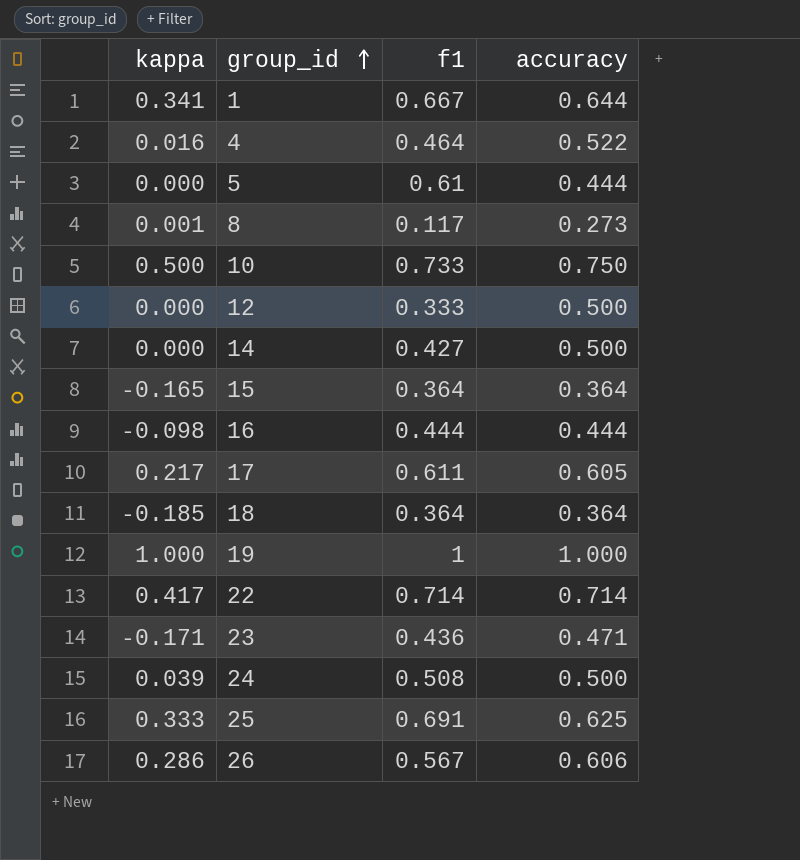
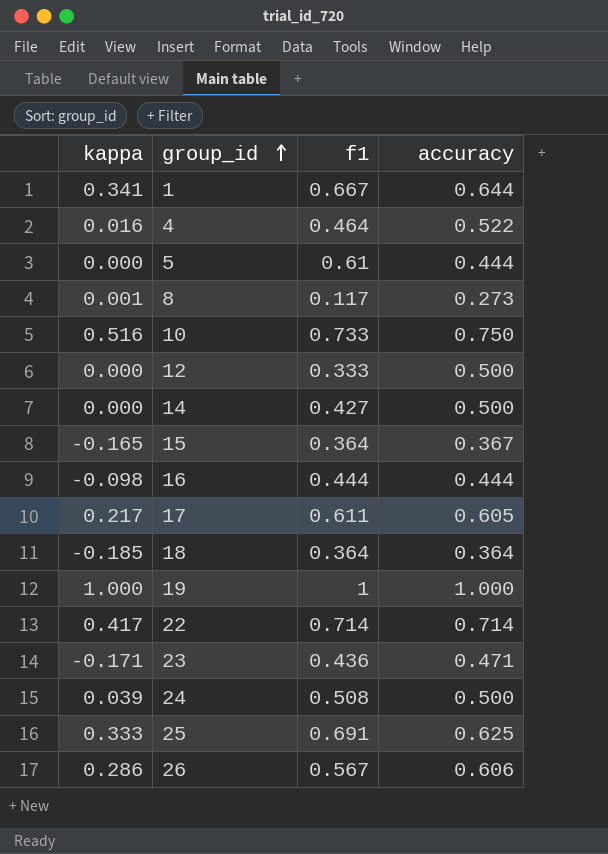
10 | kappa: 0.500 -> 0.516
15 | accuracy: 0.364 -> 0.367

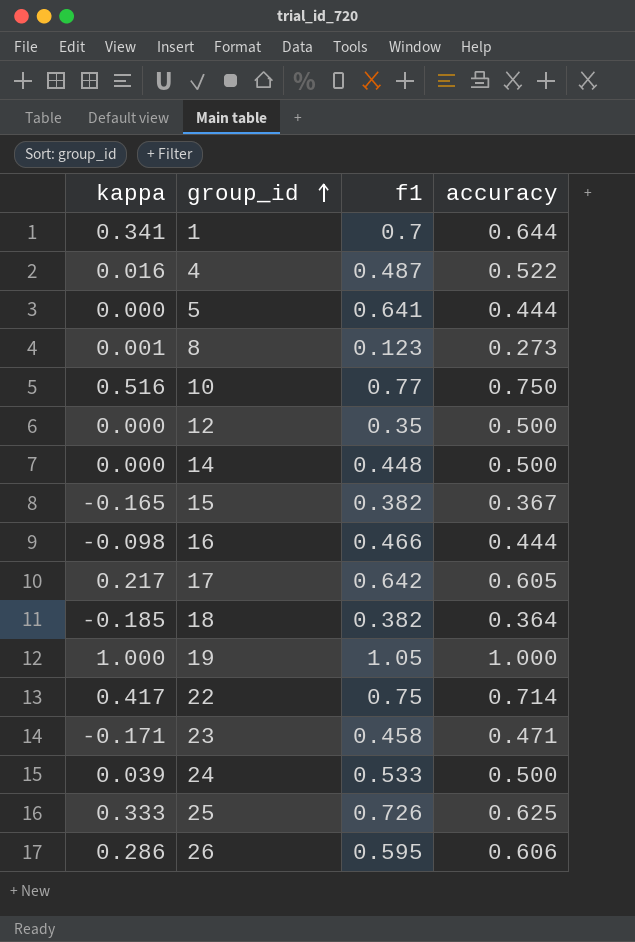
1 | f1: 0.667 -> 0.7
4 | f1: 0.464 -> 0.487
5 | f1: 0.61 -> 0.641
8 | f1: 0.117 -> 0.123
10 | f1: 0.733 -> 0.77
12 | f1: 0.333 -> 0.35
14 | f1: 0.427 -> 0.448
15 | f1: 0.364 -> 0.382
16 | f1: 0.444 -> 0.466
17 | f1: 0.611 -> 0.642
18 | f1: 0.364 -> 0.382
19 | f1: 1 -> 1.05
22 | f1: 0.714 -> 0.75
23 | f1: 0.436 -> 0.458
24 | f1: 0.508 -> 0.533
25 | f1: 0.691 -> 0.726
26 | f1: 0.567 -> 0.595

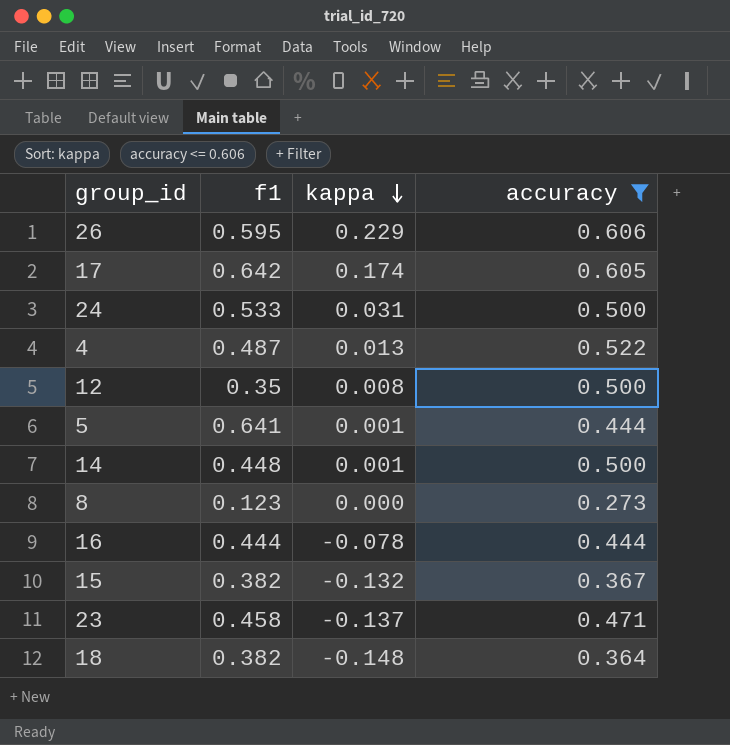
filter: none -> accuracy <= 0.606
row order: group_id ascending -> kappa descending
column kappa | position: 1 -> 3
26 | kappa: 0.286 -> 0.229
17 | kappa: 0.217 -> 0.174
24 | kappa: 0.039 -> 0.031
4 | kappa: 0.016 -> 0.013
12 | kappa: 0.000 -> 0.008
5 | kappa: 0.000 -> 0.001
14 | kappa: 0.000 -> 0.001
8 | kappa: 0.001 -> 0.000
16 | f1: 0.466 -> 0.444
16 | kappa: -0.098 -> -0.078
15 | kappa: -0.165 -> -0.132
23 | kappa: -0.171 -> -0.137
18 | kappa: -0.185 -> -0.148

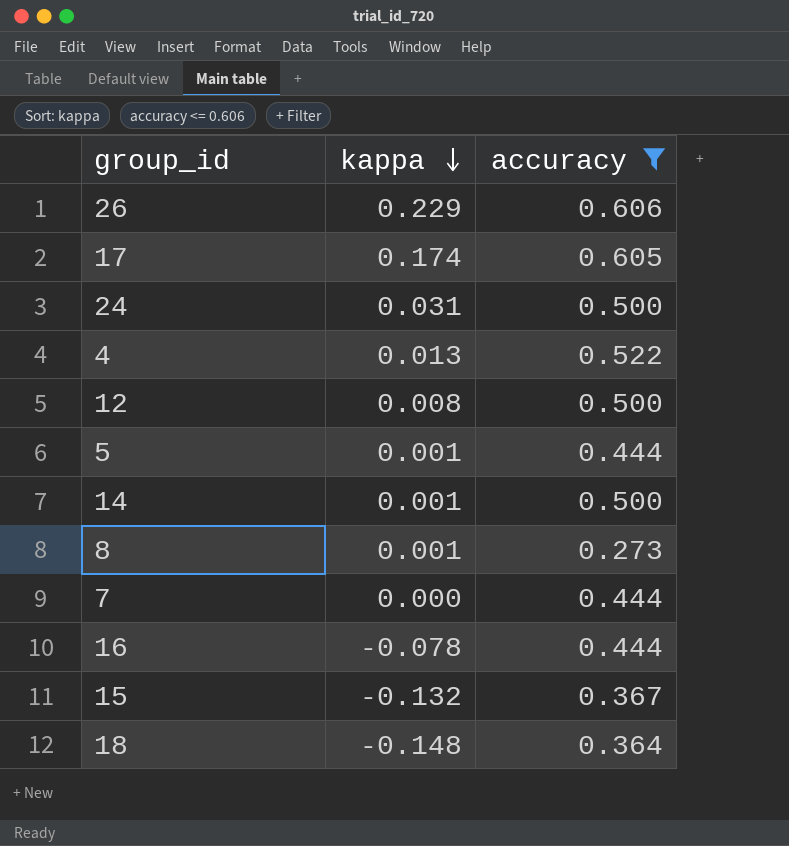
column f1 | position: 2 -> none
row 23: 0.458 | -0.137 | 0.471 -> none
8 | kappa: 0.000 -> 0.001
row 7: none -> 0.000 | 0.444

